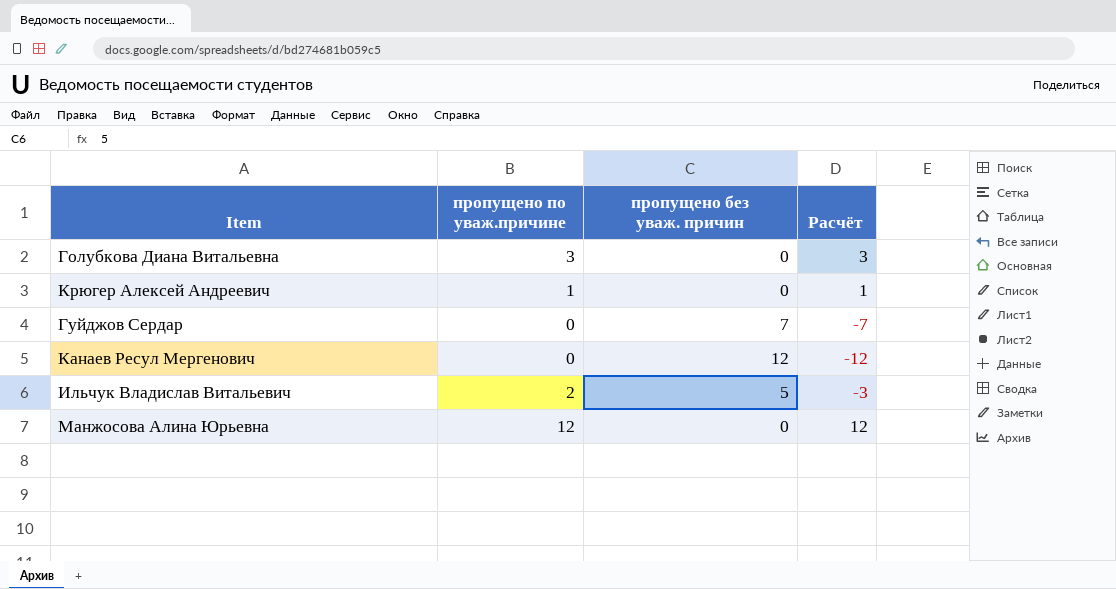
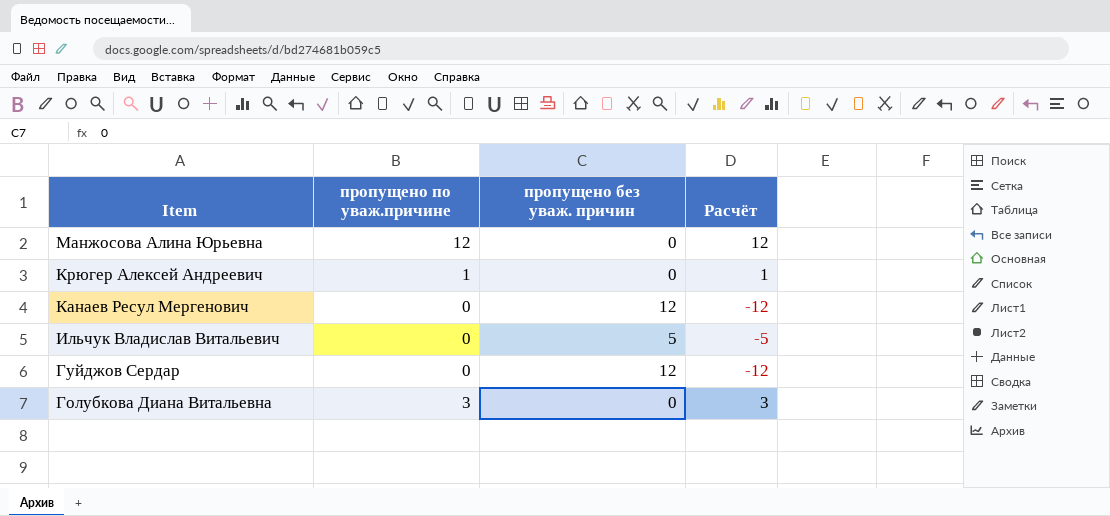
row order: none -> Item descending
Ильчук Владислав Витальевич | пропущено по уваж.причине: 2 -> 0
Ильчук Владислав Витальевич | Расчёт: -3 -> -5
Гуйджов Сердар | пропущено без уваж. причин: 7 -> 12
Гуйджов Сердар | Расчёт: -7 -> -12

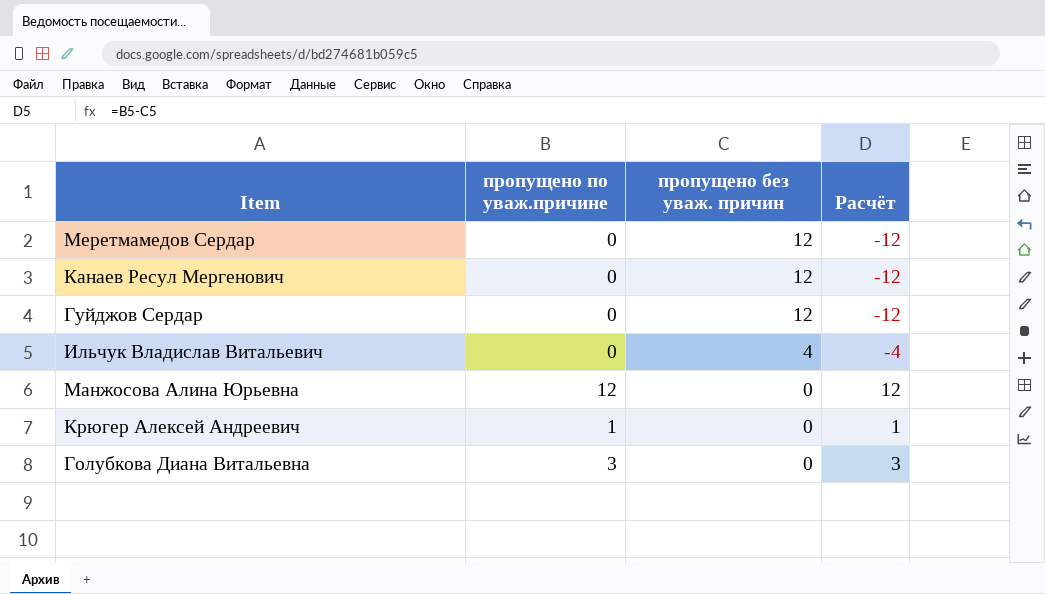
row order: Item descending -> пропущено без уваж. причин descending
row Меретмамедов Сердар: none -> 0 | 12 | -12
Ильчук Владислав Витальевич | пропущено без уваж. причин: 5 -> 4
Ильчук Владислав Витальевич | Расчёт: -5 -> -4

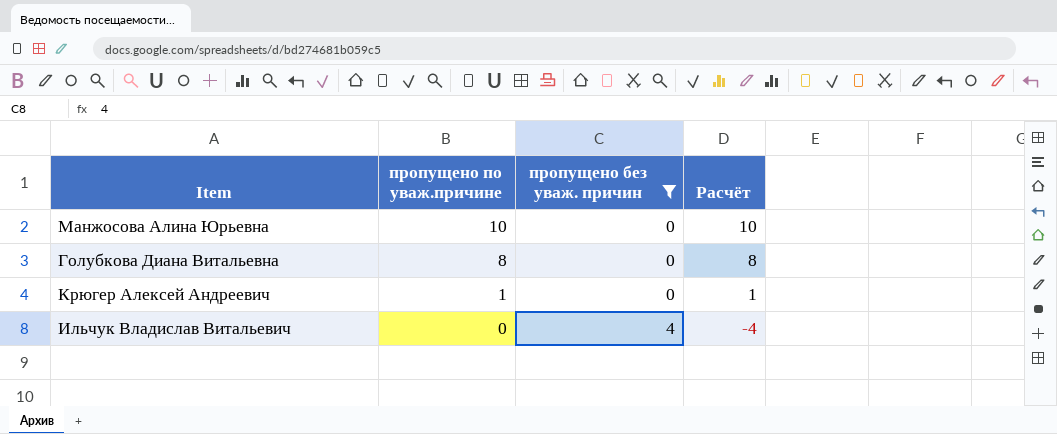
filter: none -> пропущено без уваж. причин != 12
row order: пропущено без уваж. причин descending -> пропущено по уваж.причине descending
Манжосова Алина Юрьевна | пропущено по уваж.причине: 12 -> 10
Манжосова Алина Юрьевна | Расчёт: 12 -> 10
Голубкова Диана Витальевна | пропущено по уваж.причине: 3 -> 8
Голубкова Диана Витальевна | Расчёт: 3 -> 8

